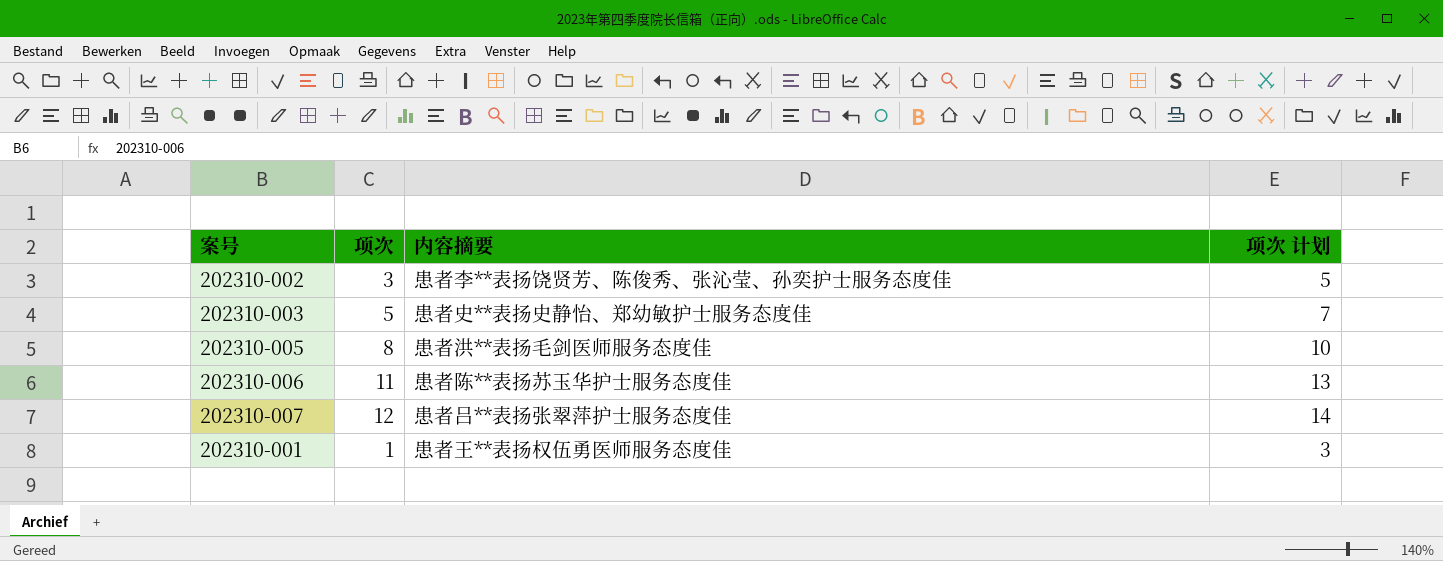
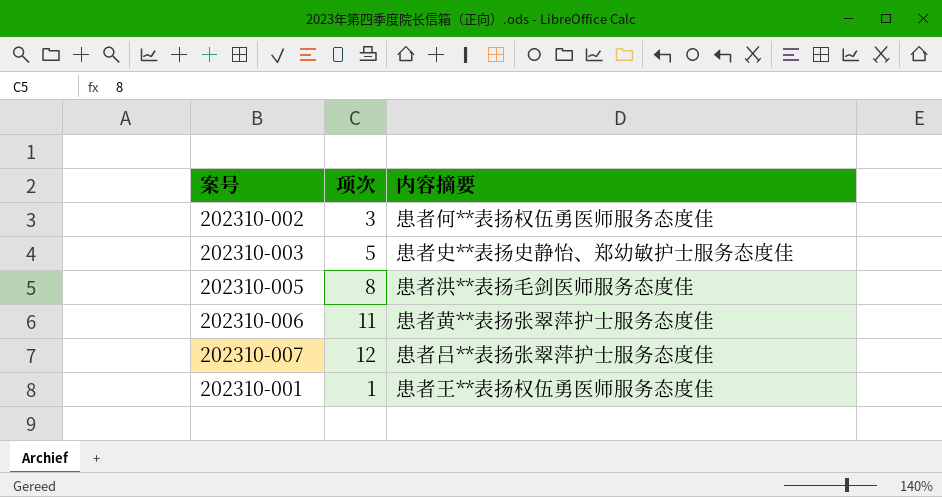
column 项次 计划 | formula: [项次] + 2 -> none
202310-002 | 内容摘要: 患者李**表扬饶贤芳、陈俊秀、张沁莹、孙奕护士服务态度佳 -> 患者何**表扬权伍勇医师服务态度佳
202310-006 | 内容摘要: 患者陈**表扬苏玉华护士服务态度佳 -> 患者黄**表扬张翠萍护士服务态度佳

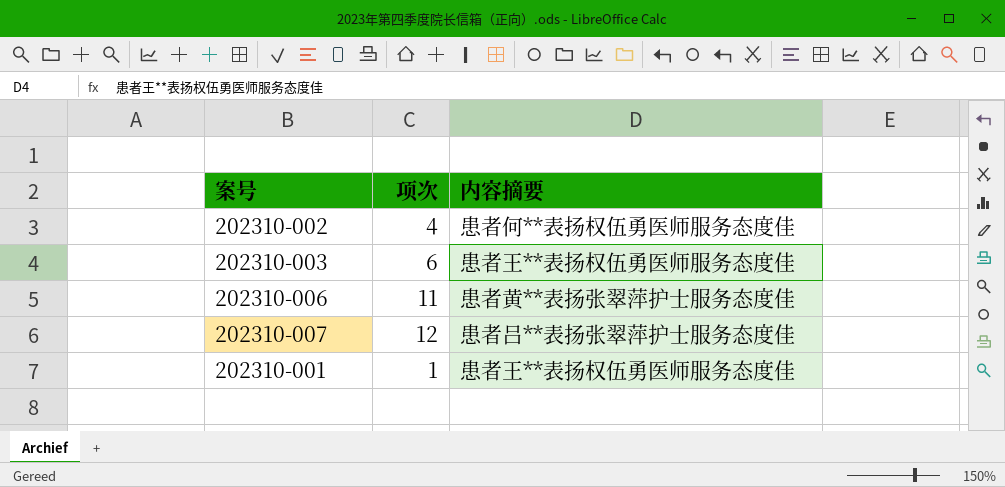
row 202310-005: 8 | 患者洪**表扬毛剑医师服务态度佳 -> none
202310-002 | 项次: 3 -> 4
202310-003 | 项次: 5 -> 6
202310-003 | 内容摘要: 患者史**表扬史静怡、郑幼敏护士服务态度佳 -> 患者王**表扬权伍勇医师服务态度佳

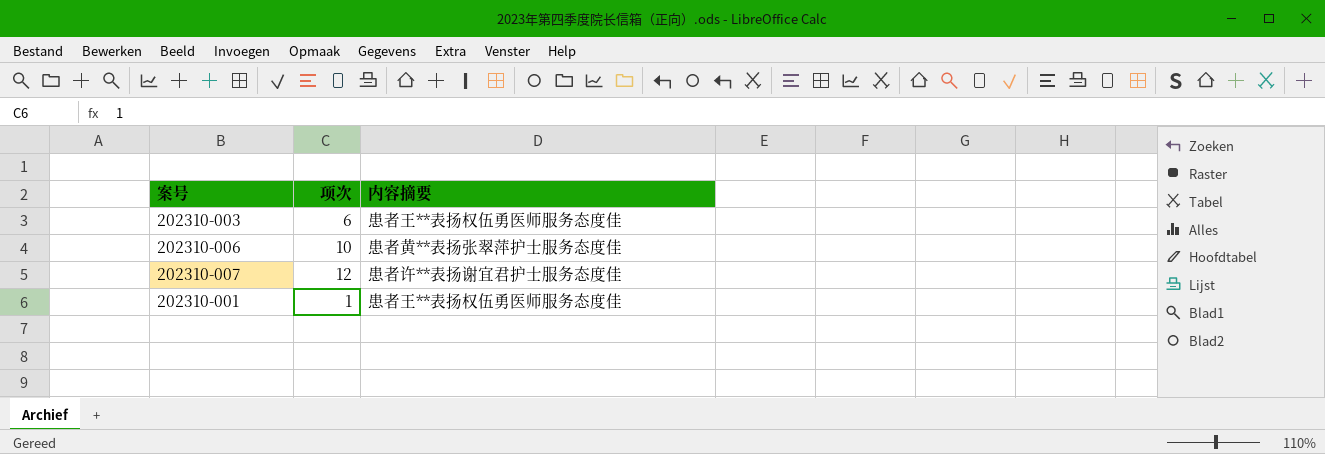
row 202310-002: 4 | 患者何**表扬权伍勇医师服务态度佳 -> none
202310-006 | 项次: 11 -> 10
202310-007 | 内容摘要: 患者吕**表扬张翠萍护士服务态度佳 -> 患者许**表扬谢宜君护士服务态度佳

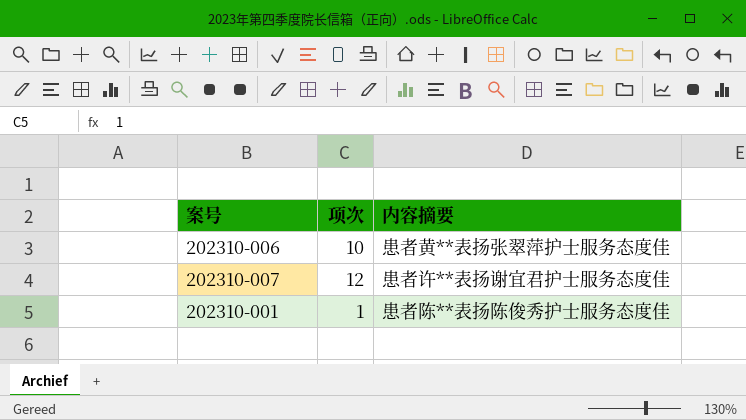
row 202310-003: 6 | 患者王**表扬权伍勇医师服务态度佳 -> none
202310-001 | 内容摘要: 患者王**表扬权伍勇医师服务态度佳 -> 患者陈**表扬陈俊秀护士服务态度佳

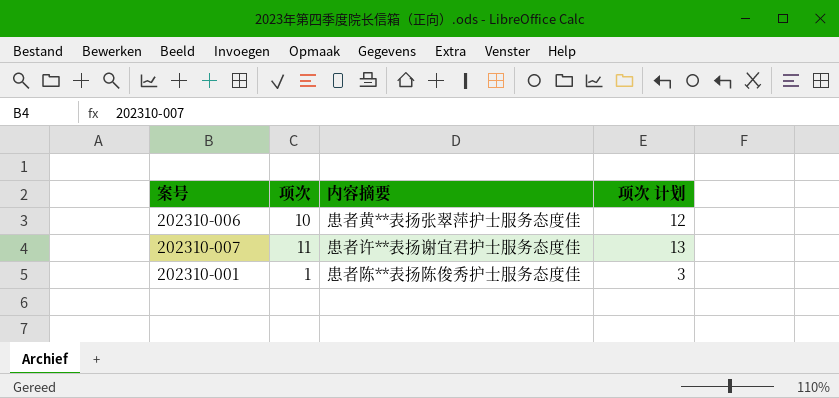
column 项次 计划 | formula: none -> [项次] + 2
202310-007 | 项次: 12 -> 11

